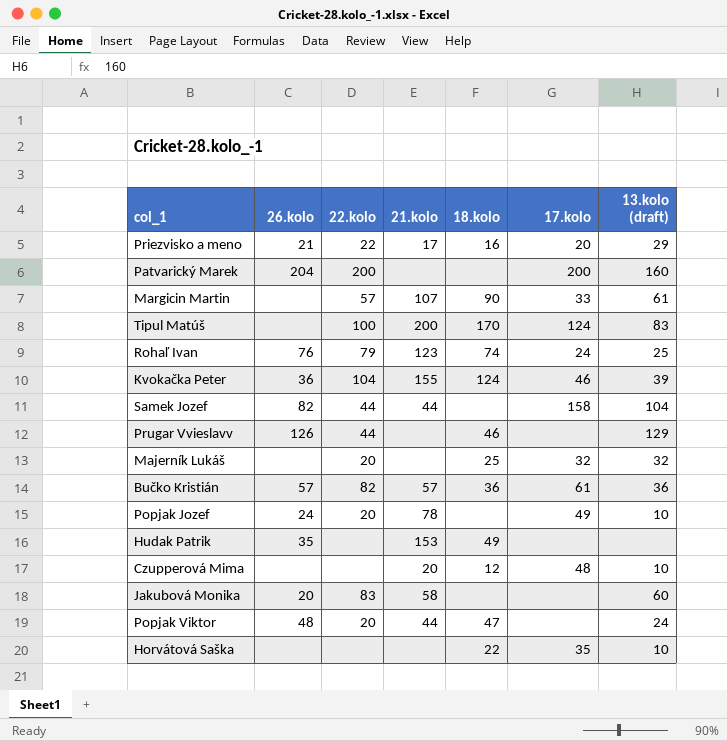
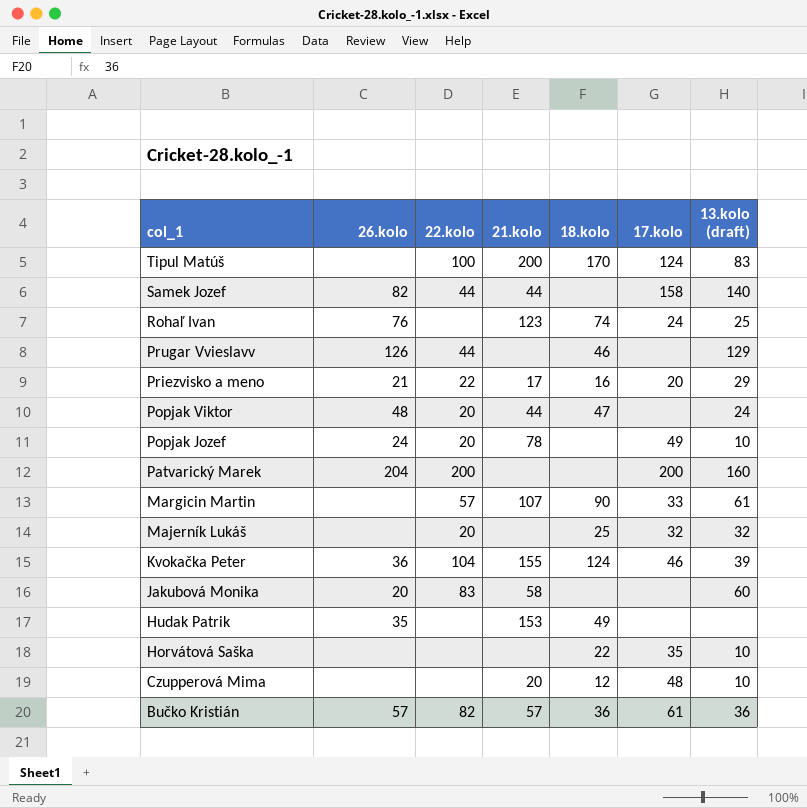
row order: none -> col_1 descending
Samek Jozef | 13.kolo (draft): 104 -> 140
Rohaľ Ivan | 22.kolo: 79 -> none

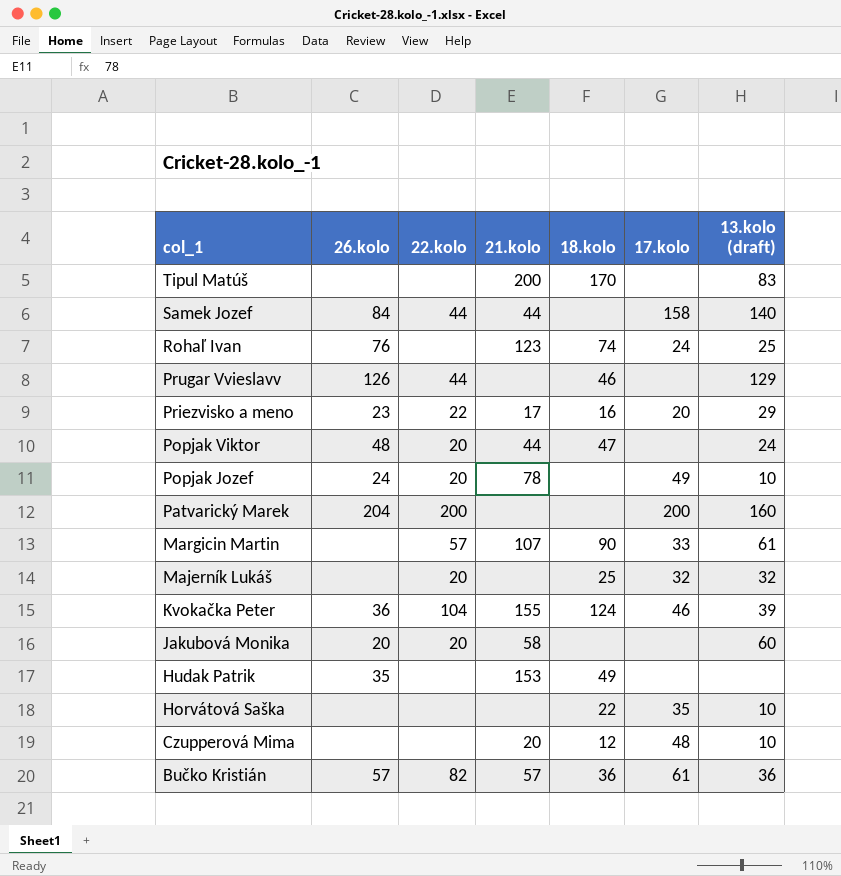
Tipul Matúš | 22.kolo: 100 -> none
Tipul Matúš | 17.kolo: 124 -> none
Samek Jozef | 26.kolo: 82 -> 84
Priezvisko a meno | 26.kolo: 21 -> 23
Jakubová Monika | 22.kolo: 83 -> 20

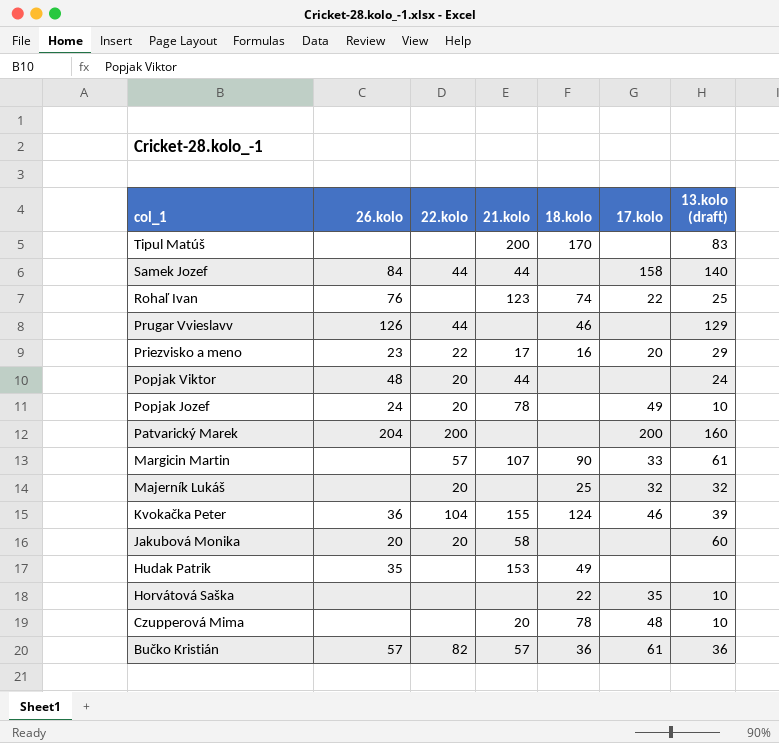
Rohaľ Ivan | 17.kolo: 24 -> 22
Popjak Viktor | 18.kolo: 47 -> none
Czupperová Mima | 18.kolo: 12 -> 78

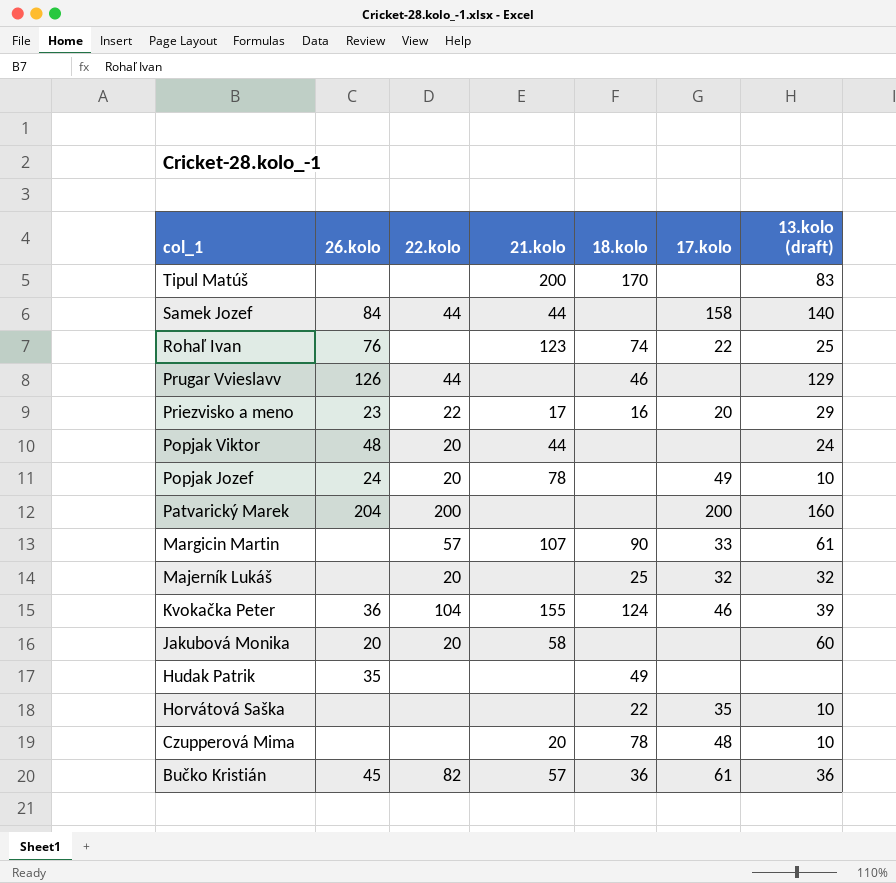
Hudak Patrik | 21.kolo: 153 -> none
Bučko Kristián | 26.kolo: 57 -> 45

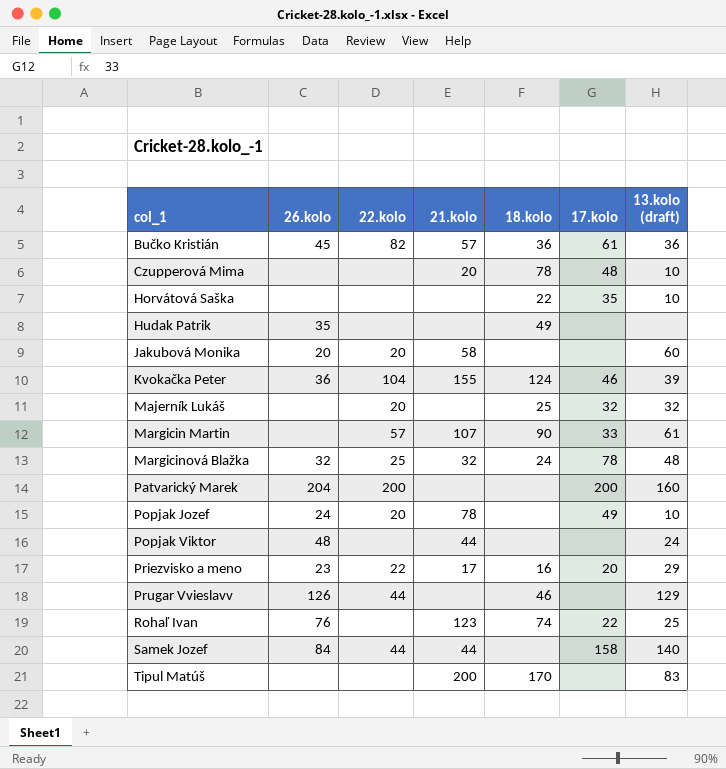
row order: col_1 descending -> col_1 ascending
row Margicinová Blažka: none -> 32 | 25 | 32 | 24 | 78 | 48
Popjak Viktor | 22.kolo: 20 -> none

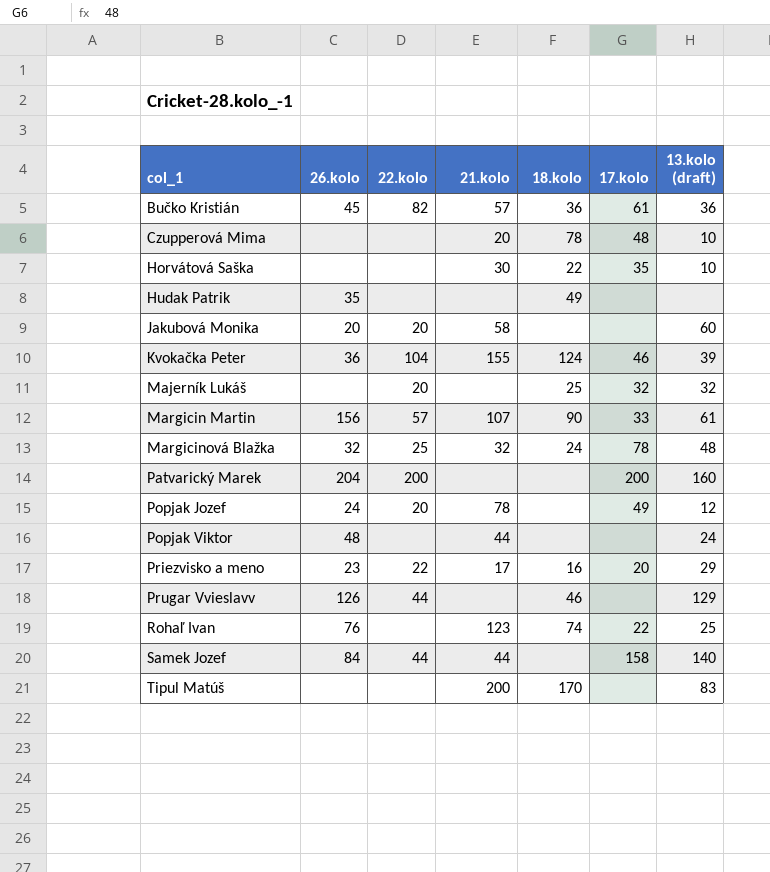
Horvátová Saška | 21.kolo: none -> 30
Margicin Martin | 26.kolo: none -> 156
Popjak Jozef | 13.kolo (draft): 10 -> 12

